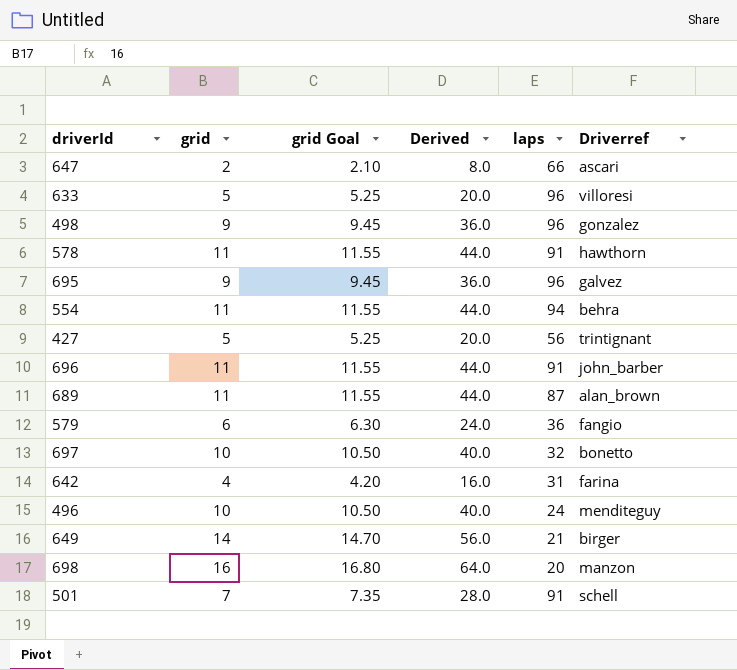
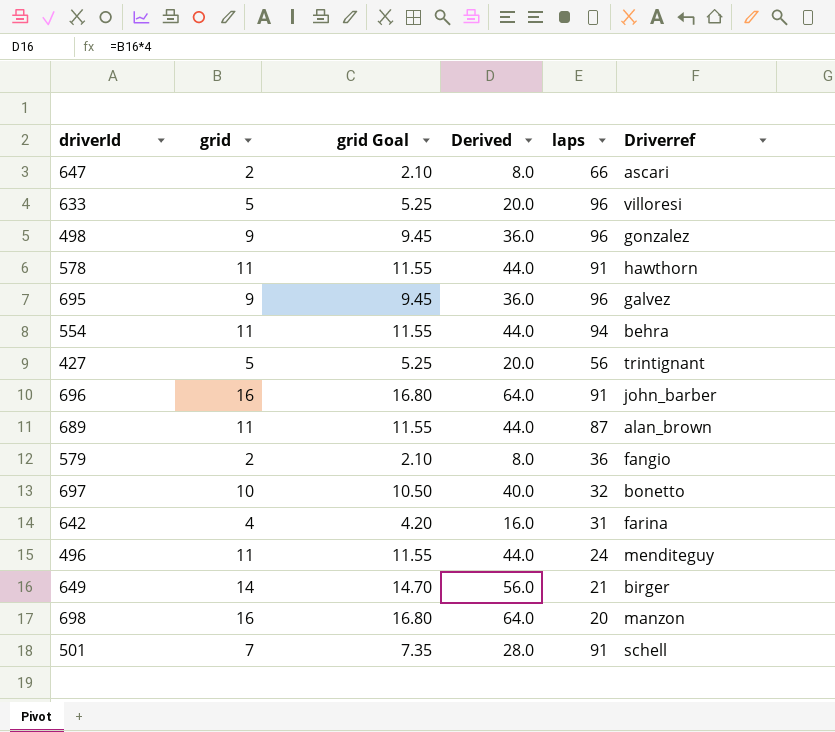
696 | grid: 11 -> 16
696 | grid Goal: 11.55 -> 16.80
696 | Derived: 44.0 -> 64.0
579 | grid: 6 -> 2
579 | grid Goal: 6.30 -> 2.10
579 | Derived: 24.0 -> 8.0
496 | grid: 10 -> 11
496 | grid Goal: 10.50 -> 11.55
496 | Derived: 40.0 -> 44.0

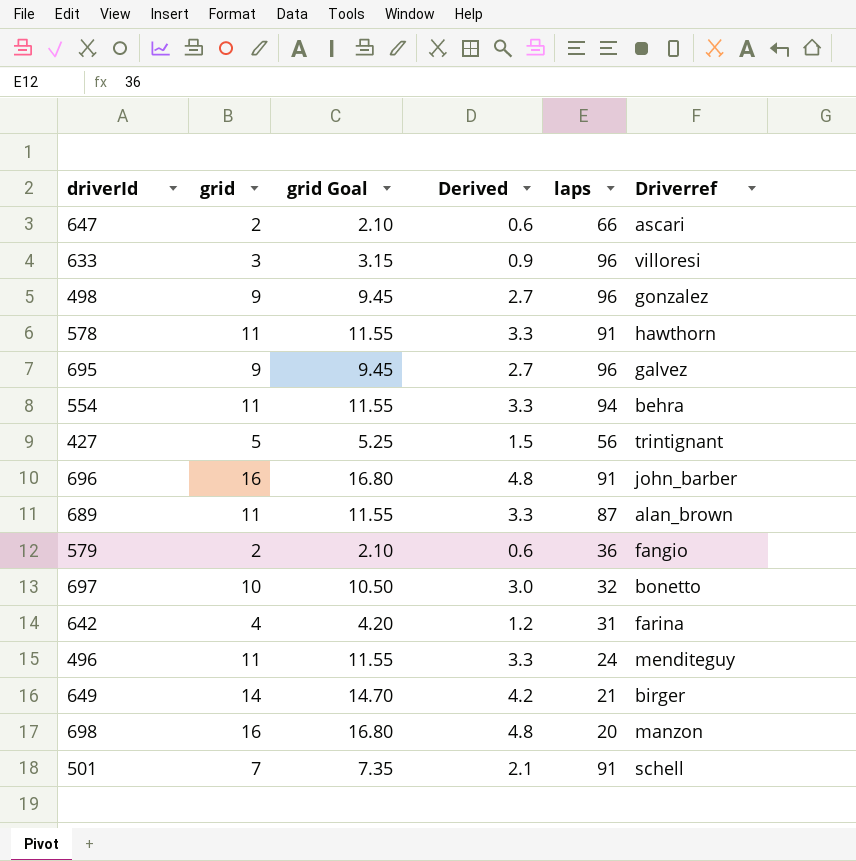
column Derived | formula: [grid] * 4 -> [grid] * 0.3
633 | grid: 5 -> 3
633 | grid Goal: 5.25 -> 3.15

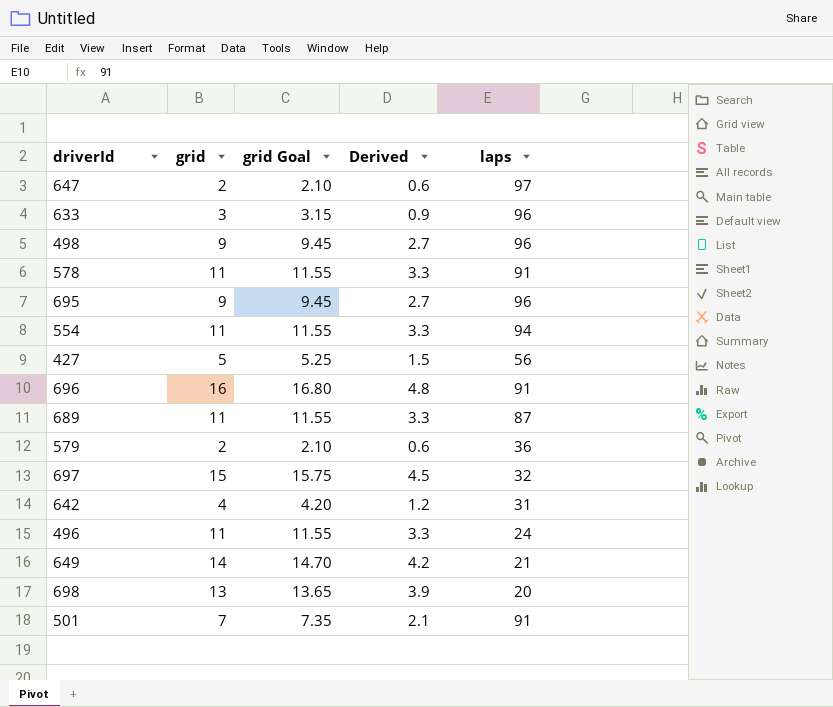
column Driverref | position: 6 -> none
647 | laps: 66 -> 97
697 | grid: 10 -> 15
697 | grid Goal: 10.50 -> 15.75
697 | Derived: 3.0 -> 4.5
698 | grid: 16 -> 13
698 | grid Goal: 16.80 -> 13.65
698 | Derived: 4.8 -> 3.9

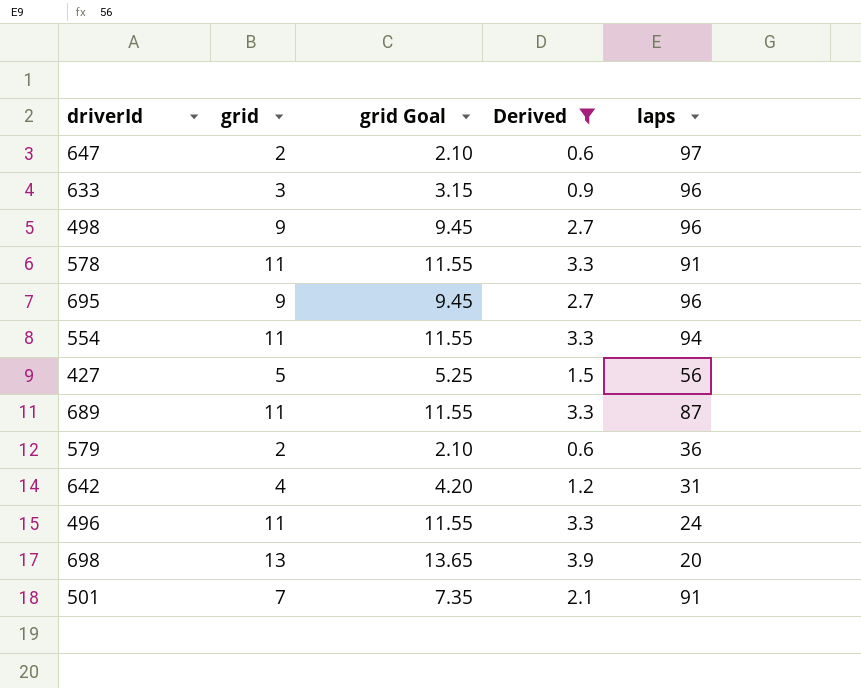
filter: none -> Derived <= 3.9

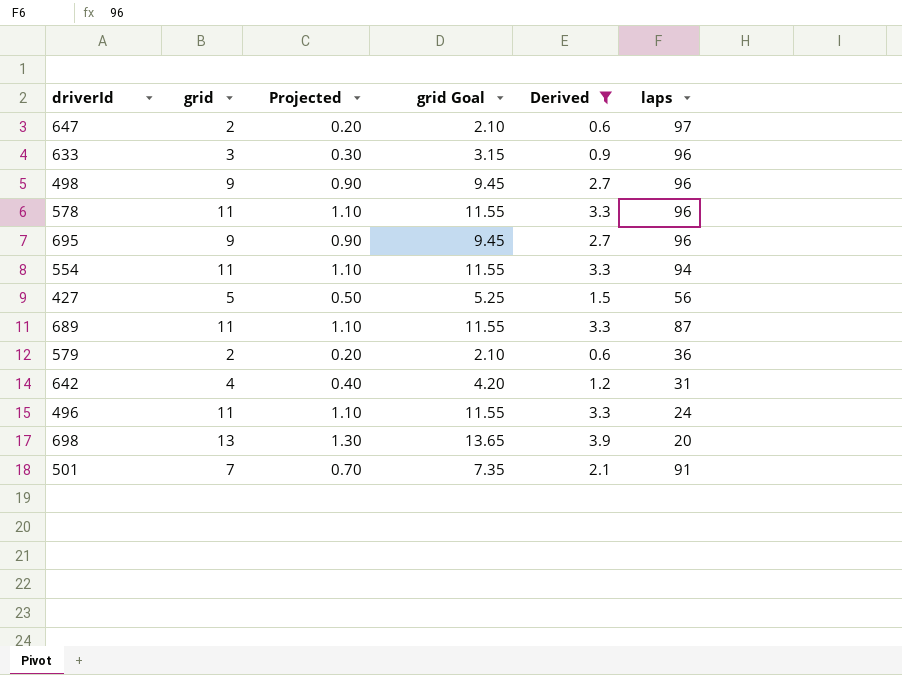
column Projected | formula: none -> [grid] * 0.1
578 | laps: 91 -> 96

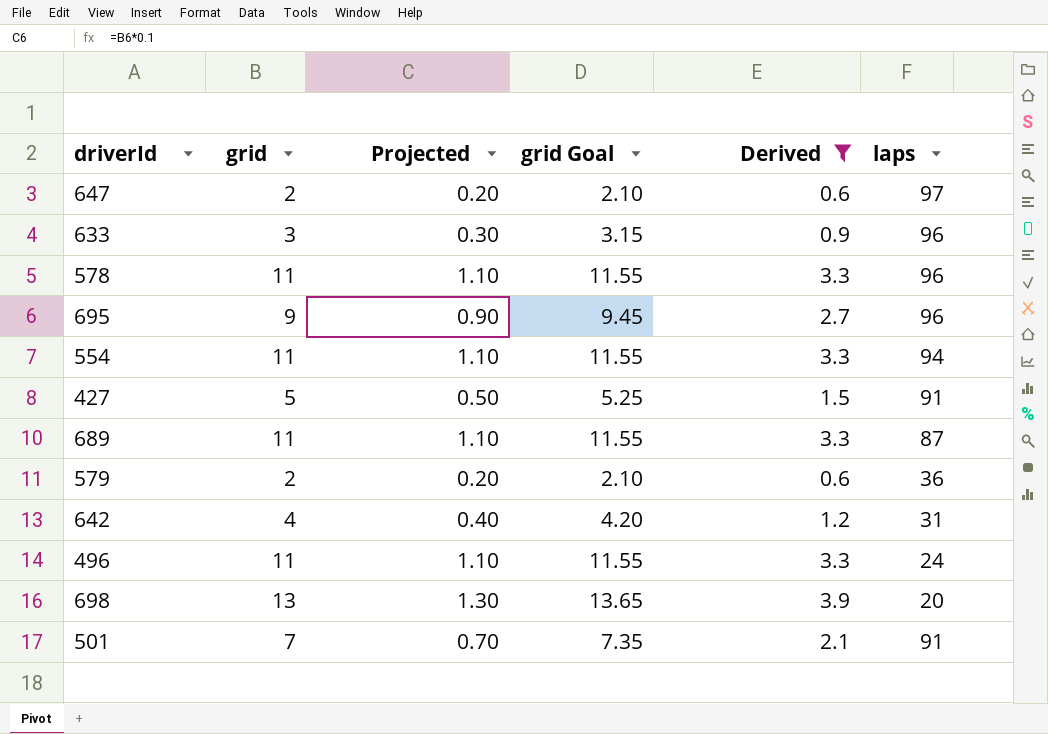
row 498: 9 | 0.90 | 9.45 | 2.7 | 96 -> none
427 | laps: 56 -> 91

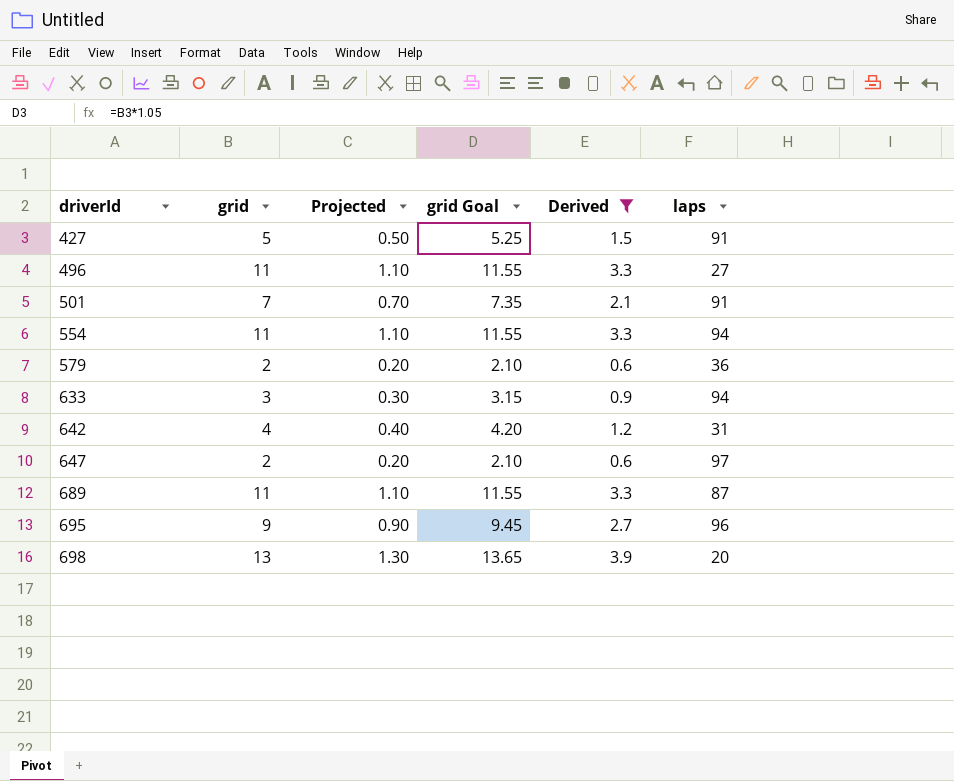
row order: none -> driverId ascending
row 578: 11 | 1.10 | 11.55 | 3.3 | 96 -> none
496 | laps: 24 -> 27
633 | laps: 96 -> 94

